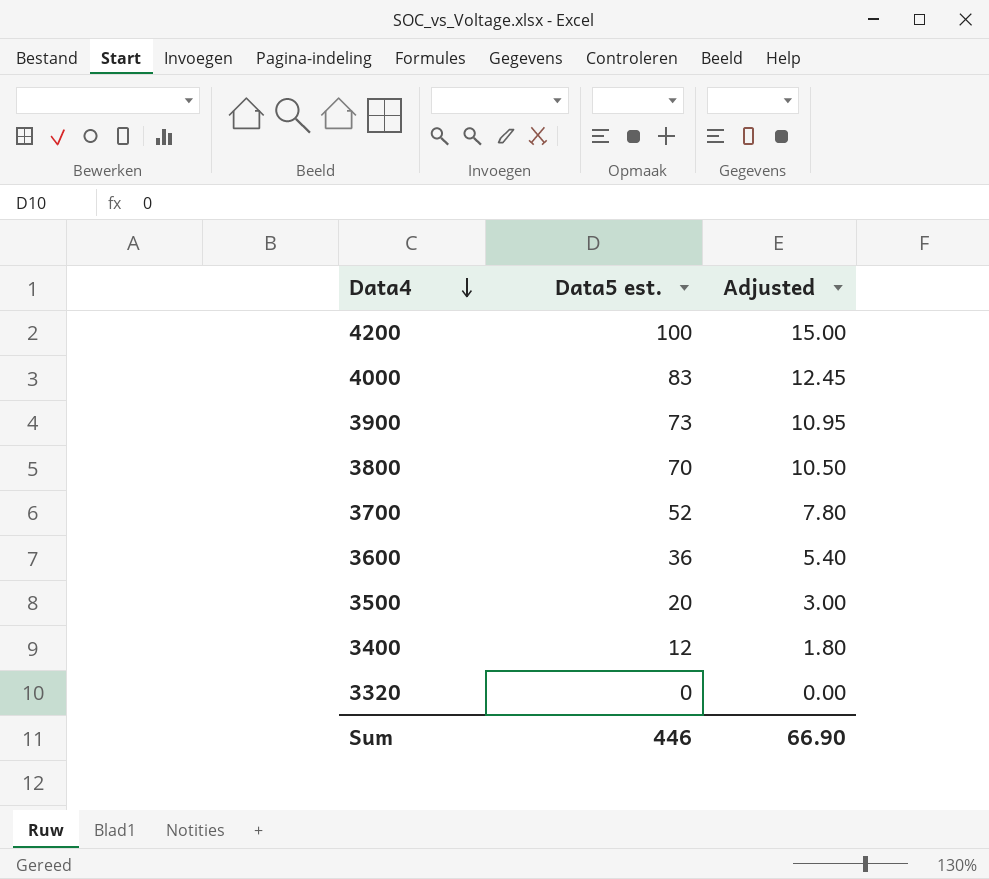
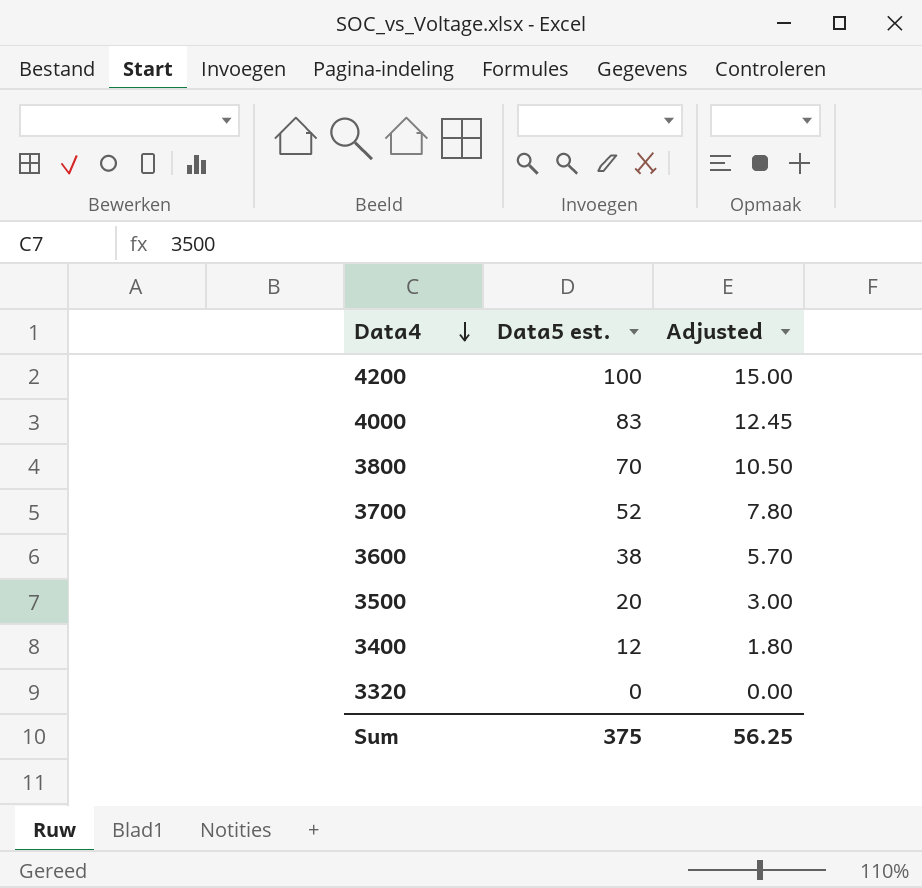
row 3900: 73 | 10.95 -> none
3600 | Data5 est.: 36 -> 38
3600 | Adjusted: 5.40 -> 5.70
Sum | Data5 est.: 446 -> 375
Sum | Adjusted: 66.90 -> 56.25

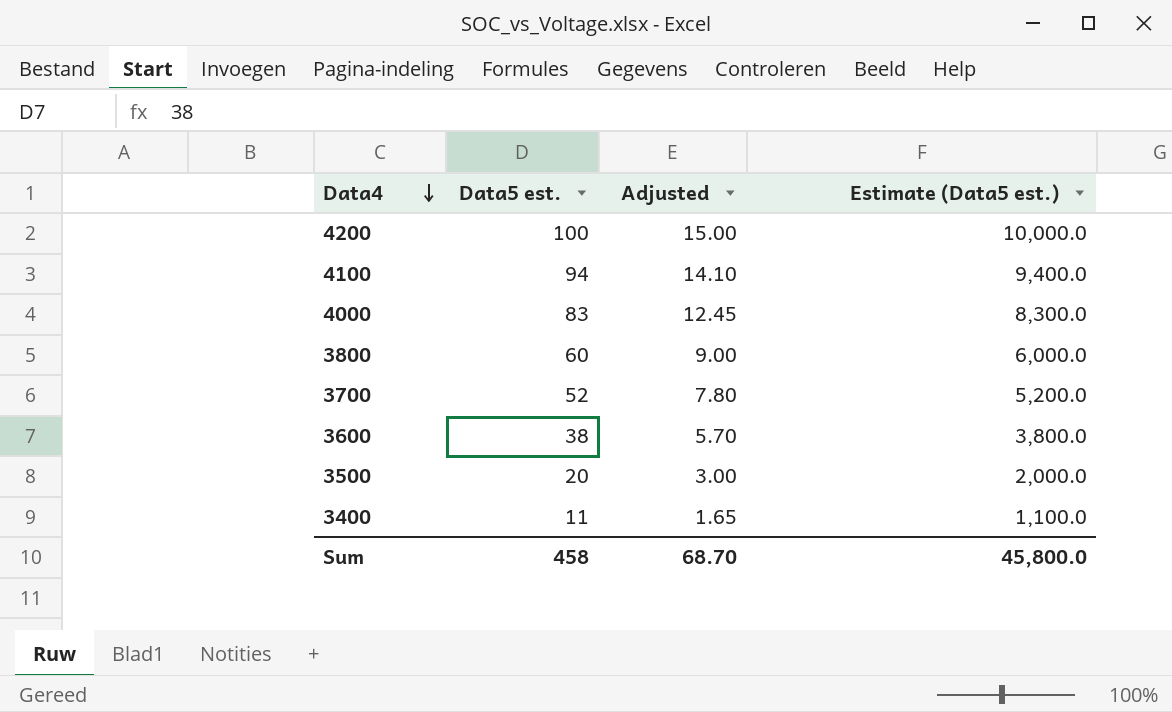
column Estimate (Data5 est.) | formula: none -> [Data5 est.] * 100
row 3320: 0 | 0.00 -> none
row 4100: none -> 94 | 14.10 | 9,400.0
3800 | Data5 est.: 70 -> 60
3800 | Adjusted: 10.50 -> 9.00
3400 | Data5 est.: 12 -> 11
3400 | Adjusted: 1.80 -> 1.65
Sum | Data5 est.: 375 -> 458
Sum | Adjusted: 56.25 -> 68.70

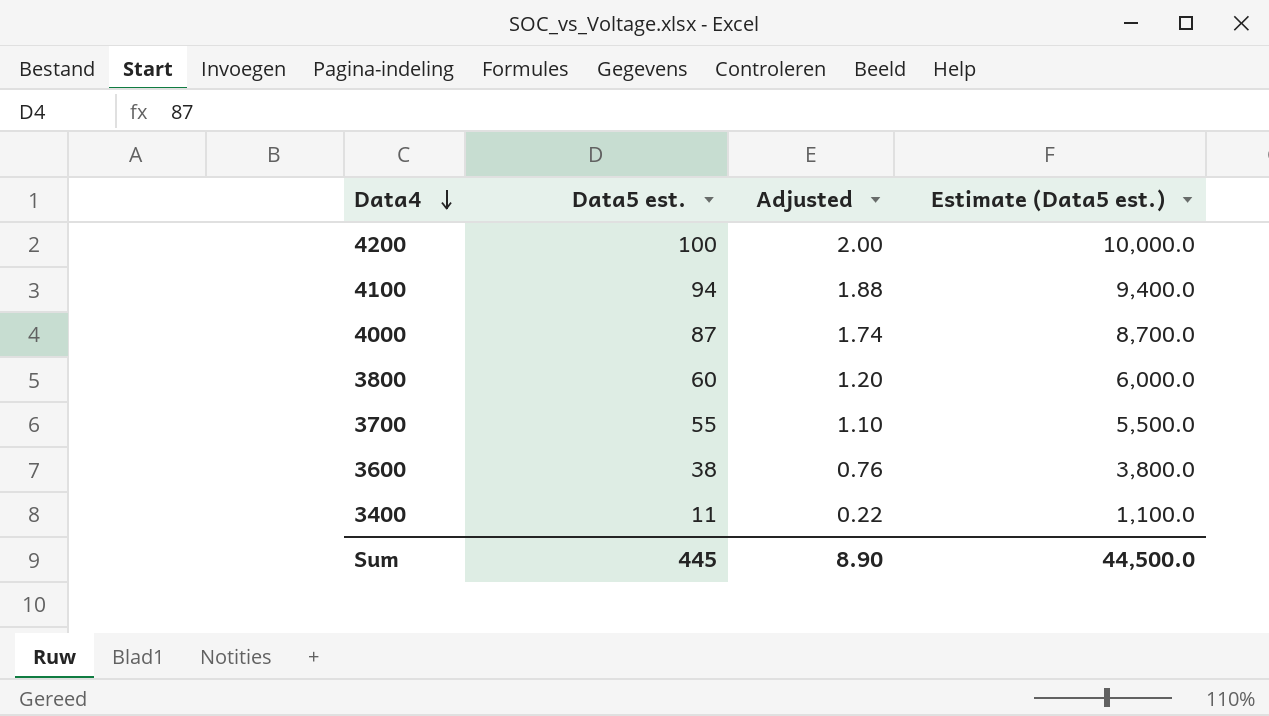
column Adjusted | formula: [Data5 est.] * 0.15 -> [Data5 est.] * 0.02
row 3500: 20 | 3.00 | 2,000.0 -> none
4000 | Data5 est.: 83 -> 87
4000 | Estimate (Data5 est.): 8,300.0 -> 8,700.0
3700 | Data5 est.: 52 -> 55
3700 | Estimate (Data5 est.): 5,200.0 -> 5,500.0
Sum | Data5 est.: 458 -> 445
Sum | Adjusted: 68.70 -> 8.90
Sum | Estimate (Data5 est.): 45,800.0 -> 44,500.0

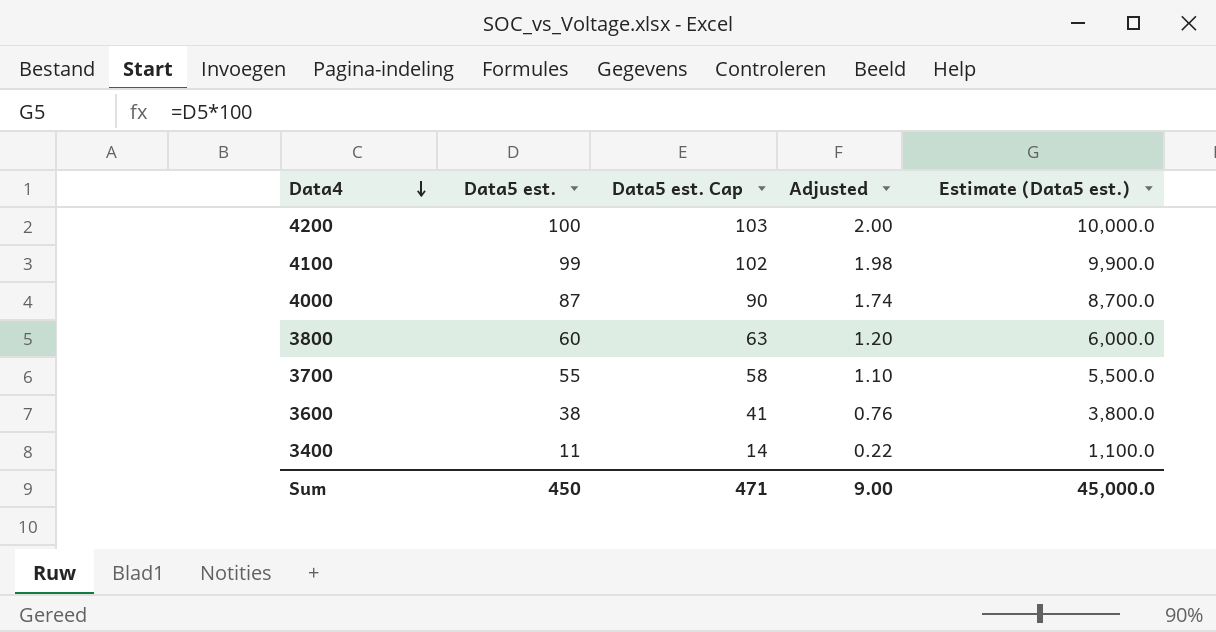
column Data5 est. Cap | formula: none -> [Data5 est.] + 3
4100 | Data5 est.: 94 -> 99
4100 | Adjusted: 1.88 -> 1.98
4100 | Estimate (Data5 est.): 9,400.0 -> 9,900.0
Sum | Data5 est.: 445 -> 450
Sum | Adjusted: 8.90 -> 9.00
Sum | Estimate (Data5 est.): 44,500.0 -> 45,000.0

